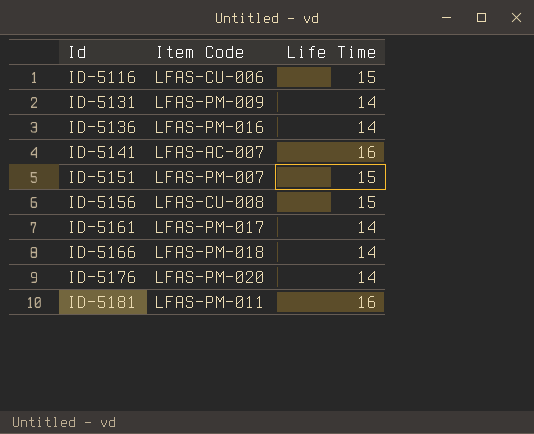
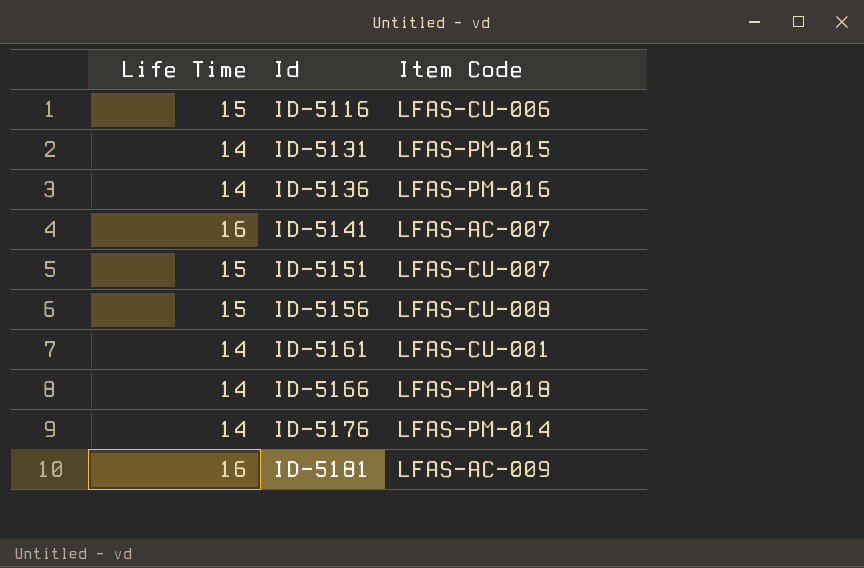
column Life Time | position: 3 -> 1
ID-5131 | Item Code: LFAS-PM-009 -> LFAS-PM-015
ID-5151 | Item Code: LFAS-PM-007 -> LFAS-CU-007
ID-5161 | Item Code: LFAS-PM-017 -> LFAS-CU-001
ID-5176 | Item Code: LFAS-PM-020 -> LFAS-PM-014
ID-5181 | Item Code: LFAS-PM-011 -> LFAS-AC-009

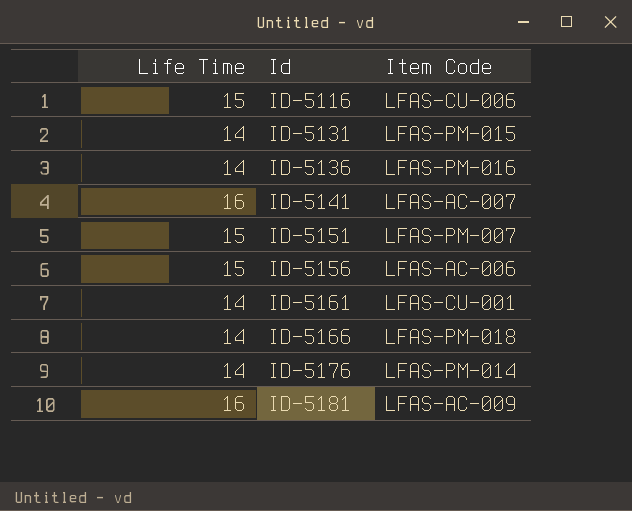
ID-5151 | Item Code: LFAS-CU-007 -> LFAS-PM-007
ID-5156 | Item Code: LFAS-CU-008 -> LFAS-AC-006

